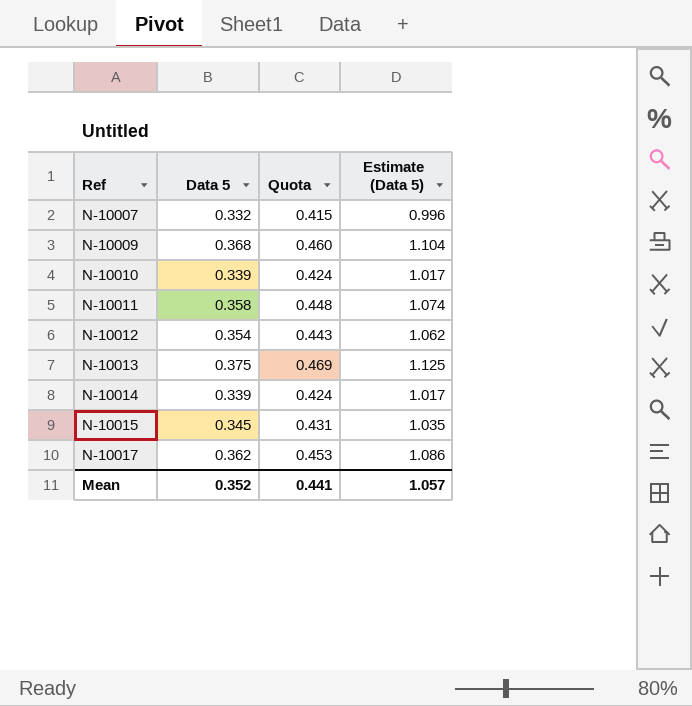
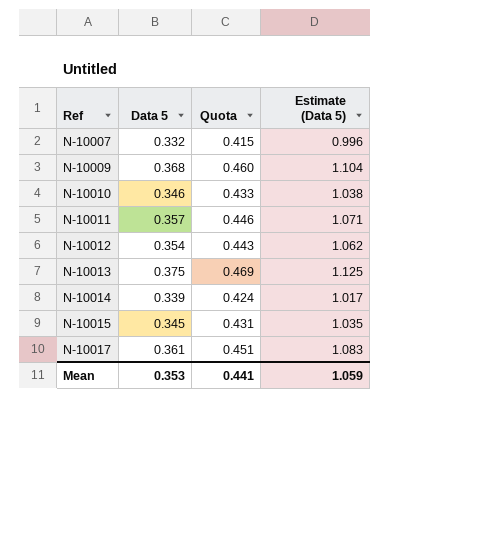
N-10010 | Data 5: 0.339 -> 0.346
N-10010 | Quota: 0.424 -> 0.433
N-10010 | Estimate (Data 5): 1.017 -> 1.038
N-10011 | Data 5: 0.358 -> 0.357
N-10011 | Quota: 0.448 -> 0.446
N-10011 | Estimate (Data 5): 1.074 -> 1.071
N-10017 | Data 5: 0.362 -> 0.361
N-10017 | Quota: 0.453 -> 0.451
N-10017 | Estimate (Data 5): 1.086 -> 1.083
Mean | Data 5: 0.352 -> 0.353
Mean | Estimate (Data 5): 1.057 -> 1.059

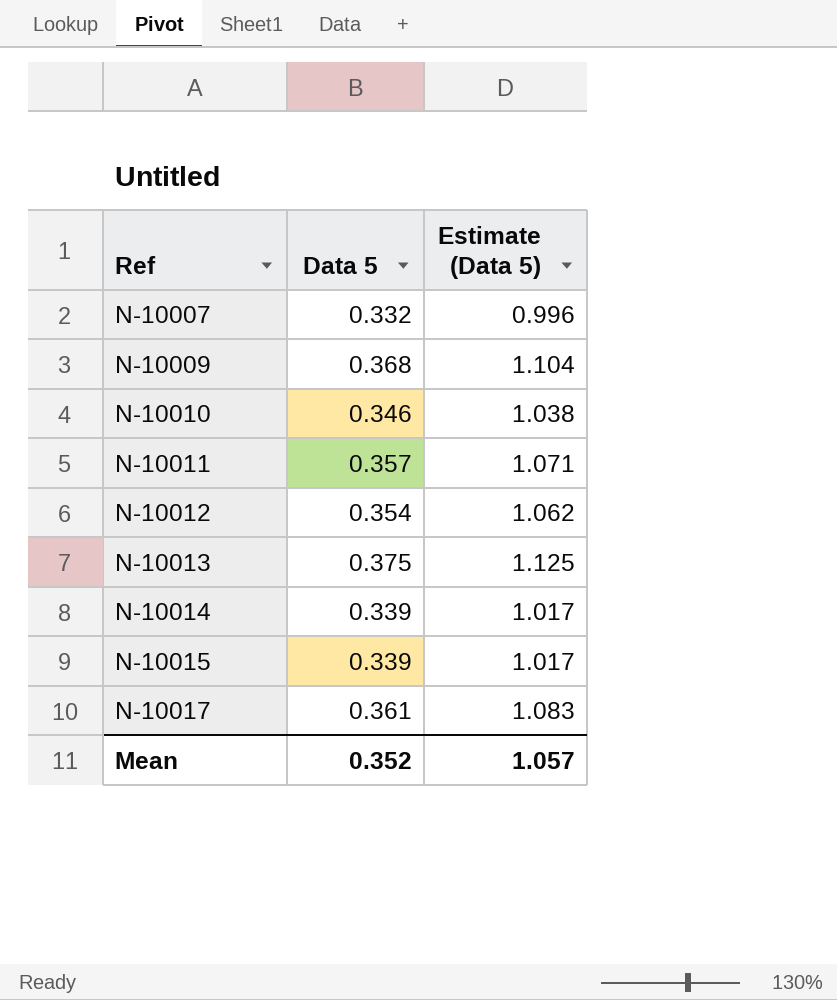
column Quota | formula: [Data 5] * 1.25 -> none
N-10015 | Data 5: 0.345 -> 0.339
N-10015 | Estimate (Data 5): 1.035 -> 1.017
Mean | Data 5: 0.353 -> 0.352
Mean | Estimate (Data 5): 1.059 -> 1.057

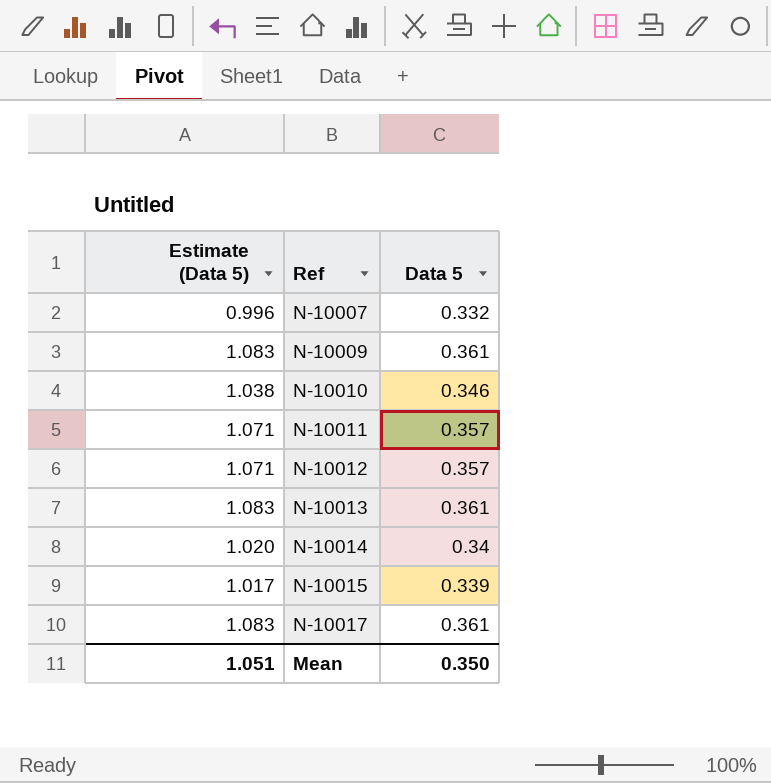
column Estimate (Data 5) | position: 3 -> 1
N-10009 | Estimate (Data 5): 1.104 -> 1.083
N-10009 | Data 5: 0.368 -> 0.361
N-10012 | Estimate (Data 5): 1.062 -> 1.071
N-10012 | Data 5: 0.354 -> 0.357
N-10013 | Estimate (Data 5): 1.125 -> 1.083
N-10013 | Data 5: 0.375 -> 0.361
N-10014 | Estimate (Data 5): 1.017 -> 1.020
N-10014 | Data 5: 0.339 -> 0.34
Mean | Estimate (Data 5): 1.057 -> 1.051
Mean | Data 5: 0.352 -> 0.350

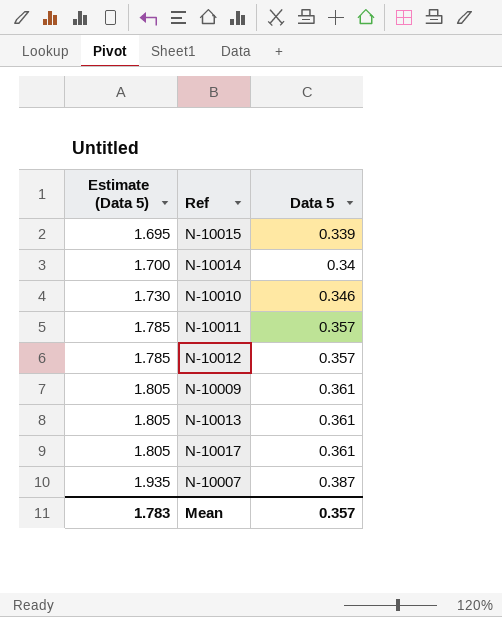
row order: Ref ascending -> Estimate (Data 5) ascending
column Estimate (Data 5) | formula: [Data 5] * 3 -> [Data 5] * 5
N-10007 | Data 5: 0.332 -> 0.387
Mean | Estimate (Data 5): 1.051 -> 1.783
Mean | Data 5: 0.350 -> 0.357

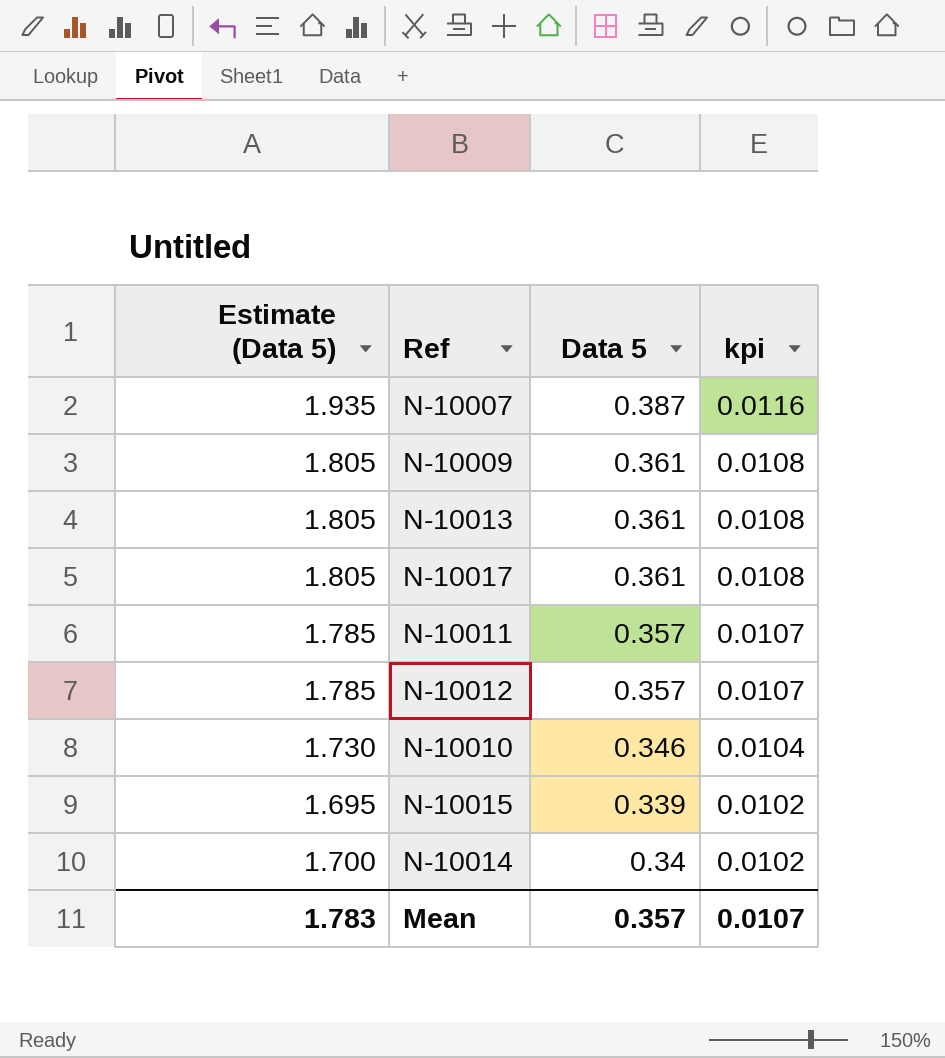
row order: Estimate (Data 5) ascending -> kpi descending
column kpi | formula: none -> [Data 5] * 0.03

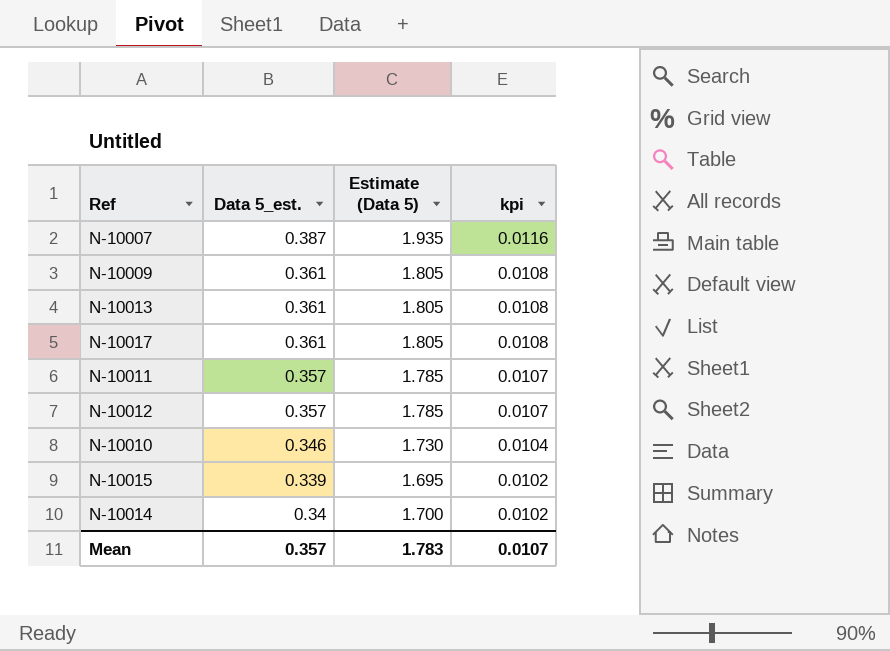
column name: Data 5 -> Data 5_est.
column Estimate (Data 5) | position: 1 -> 3

